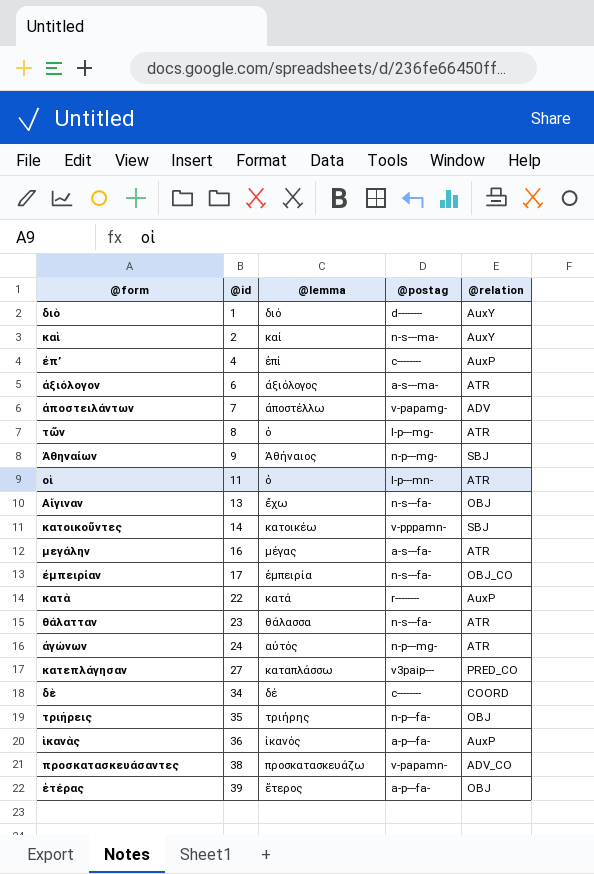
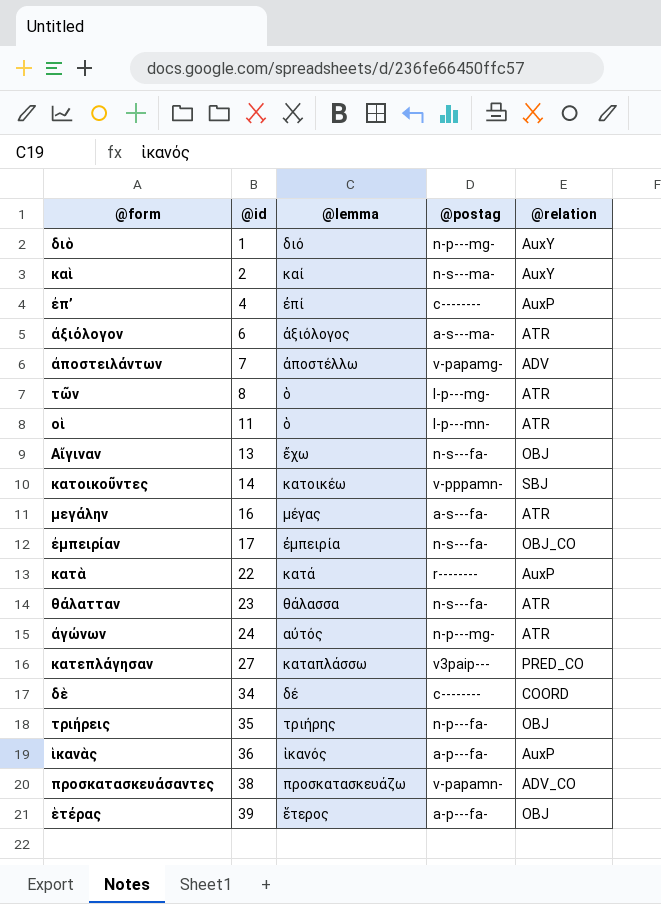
row Ἀθηναίων: 9 | Ἀθήναιος | n-p---mg- | SBJ -> none
διὸ | @postag: d-------- -> n-p---mg-

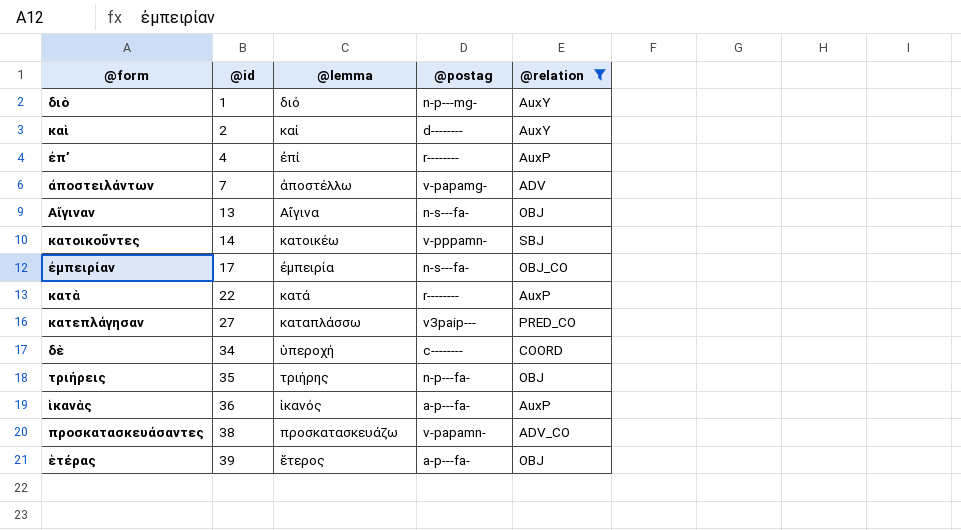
filter: none -> @relation != ATR
καὶ | @postag: n-s---ma- -> d--------
ἐπʼ | @postag: c-------- -> r--------
Αἴγιναν | @lemma: ἔχω -> Αἴγινα
δὲ | @lemma: δέ -> ὑπεροχή

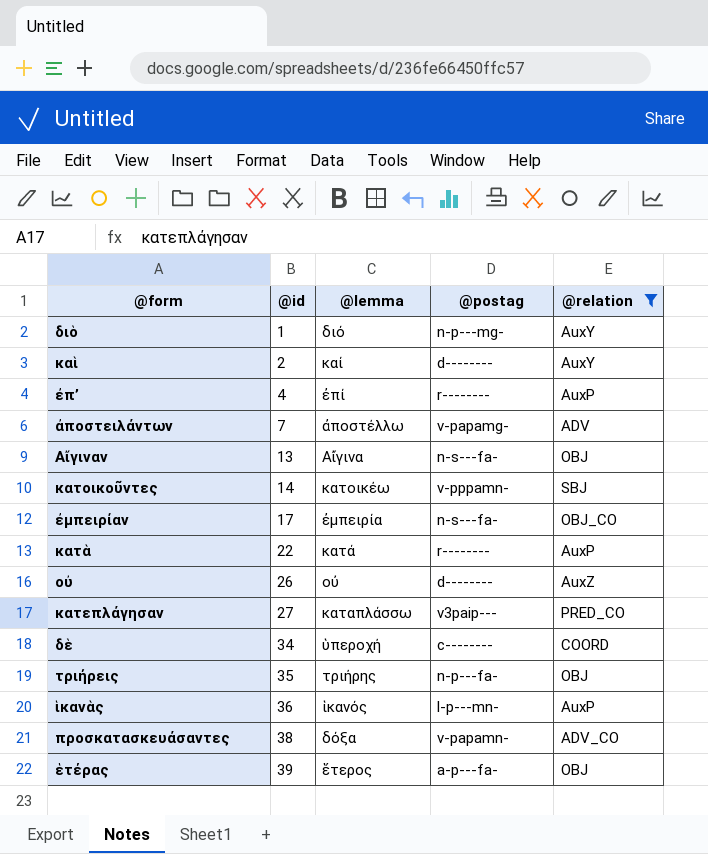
row οὐ: none -> 26 | οὐ | d-------- | AuxZ
ἱκανὰς | @postag: a-p---fa- -> l-p---mn-
προσκατασκευάσαντες | @lemma: προσκατασκευάζω -> δόξα

